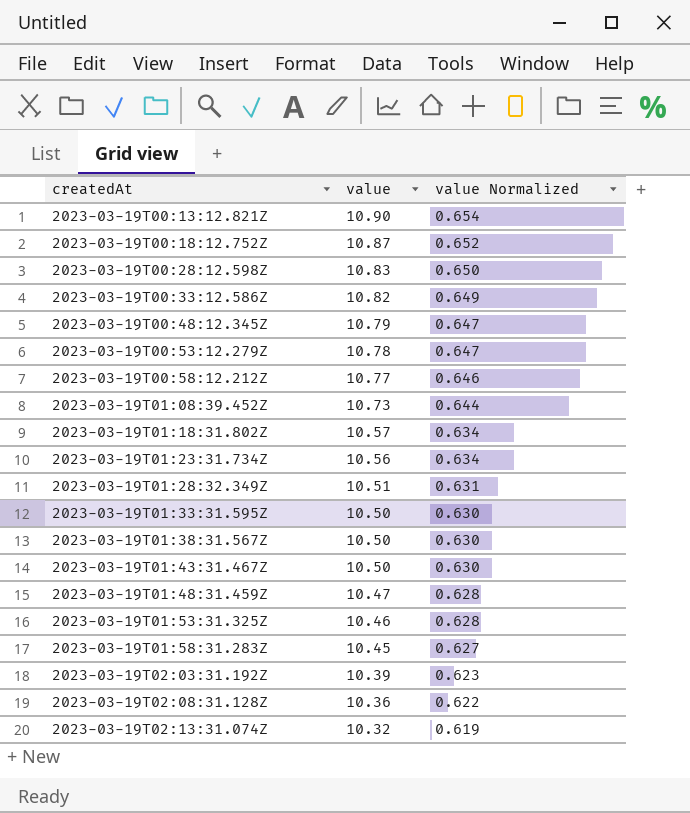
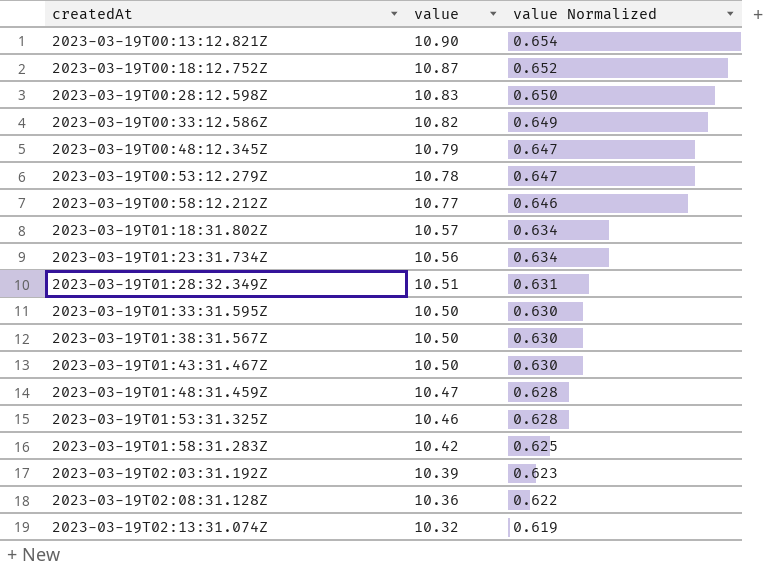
row 2023-03-19T01:08:39.452Z: 10.73 | 0.644 -> none
2023-03-19T01:58:31.283Z | value: 10.45 -> 10.42
2023-03-19T01:58:31.283Z | value Normalized: 0.627 -> 0.625

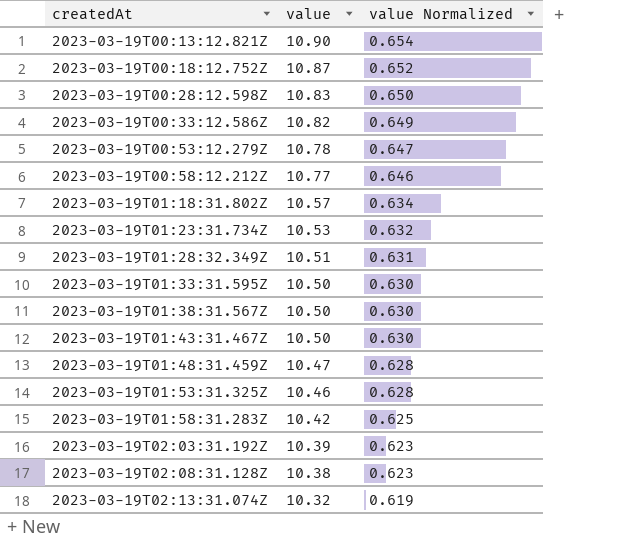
row 2023-03-19T00:48:12.345Z: 10.79 | 0.647 -> none
2023-03-19T01:23:31.734Z | value: 10.56 -> 10.53
2023-03-19T01:23:31.734Z | value Normalized: 0.634 -> 0.632
2023-03-19T02:08:31.128Z | value: 10.36 -> 10.38
2023-03-19T02:08:31.128Z | value Normalized: 0.622 -> 0.623

